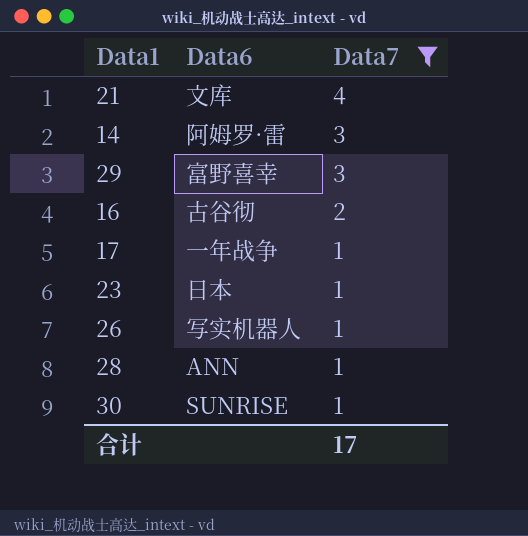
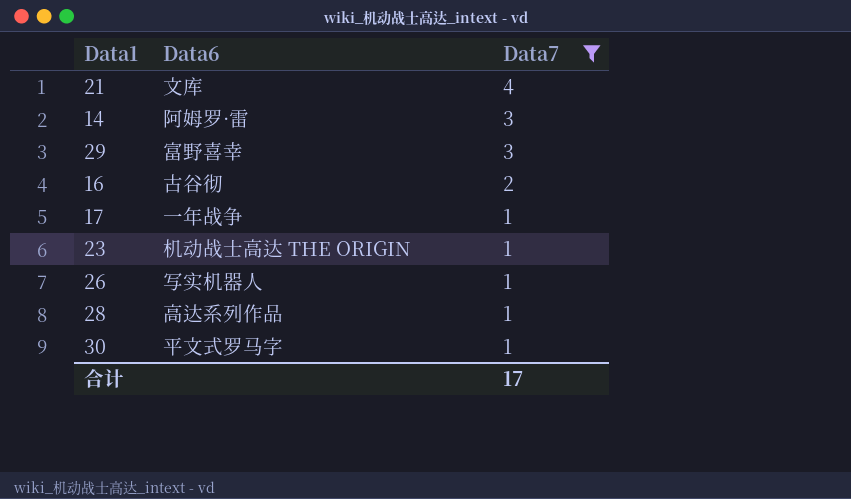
23 | Data6: 日本 -> 机动战士高达 THE ORIGIN
28 | Data6: ANN -> 高达系列作品
30 | Data6: SUNRISE -> 平文式罗马字

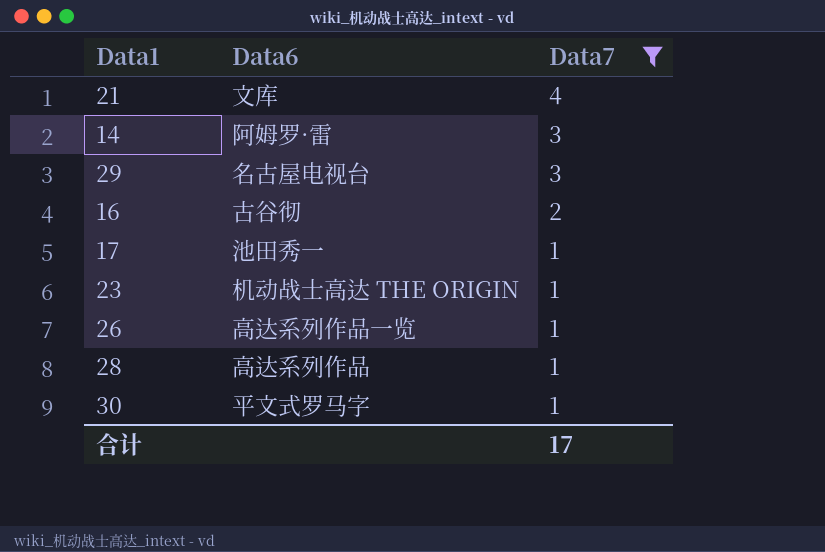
29 | Data6: 富野喜幸 -> 名古屋电视台
17 | Data6: 一年战争 -> 池田秀一
26 | Data6: 写实机器人 -> 高达系列作品一览

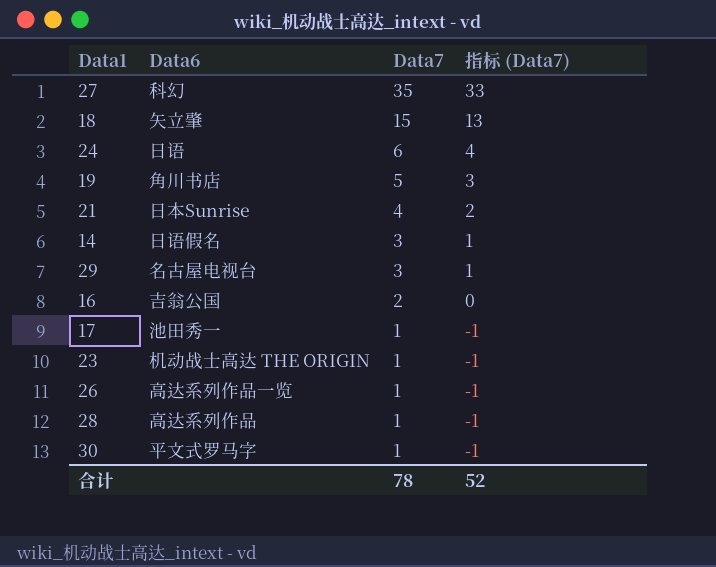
filter: Data7 <= 4 -> none
column 指标 (Data7) | formula: none -> [Data7] - 2
21 | Data6: 文库 -> 日本Sunrise
14 | Data6: 阿姆罗·雷 -> 日语假名
16 | Data6: 古谷彻 -> 吉翁公国
合计 | Data7: 17 -> 78

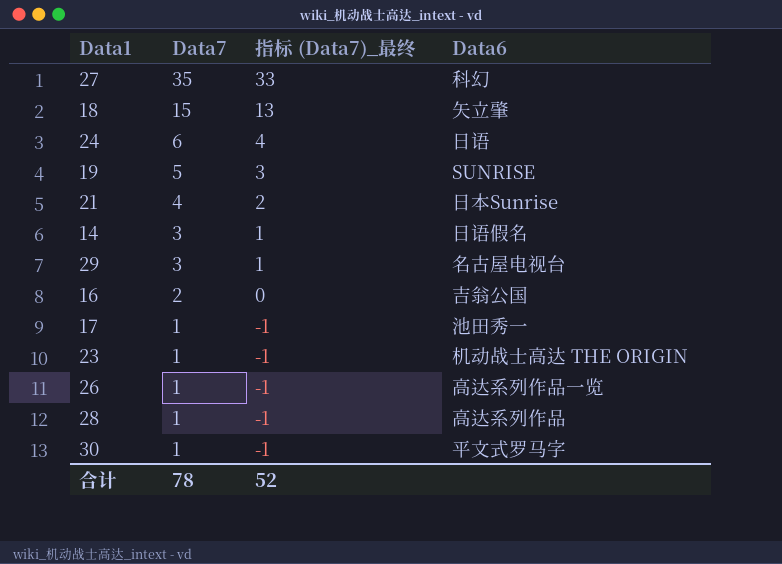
column name: 指标 (Data7) -> 指标 (Data7)_最终
column Data6 | position: 2 -> 4
19 | Data6: 角川书店 -> SUNRISE

